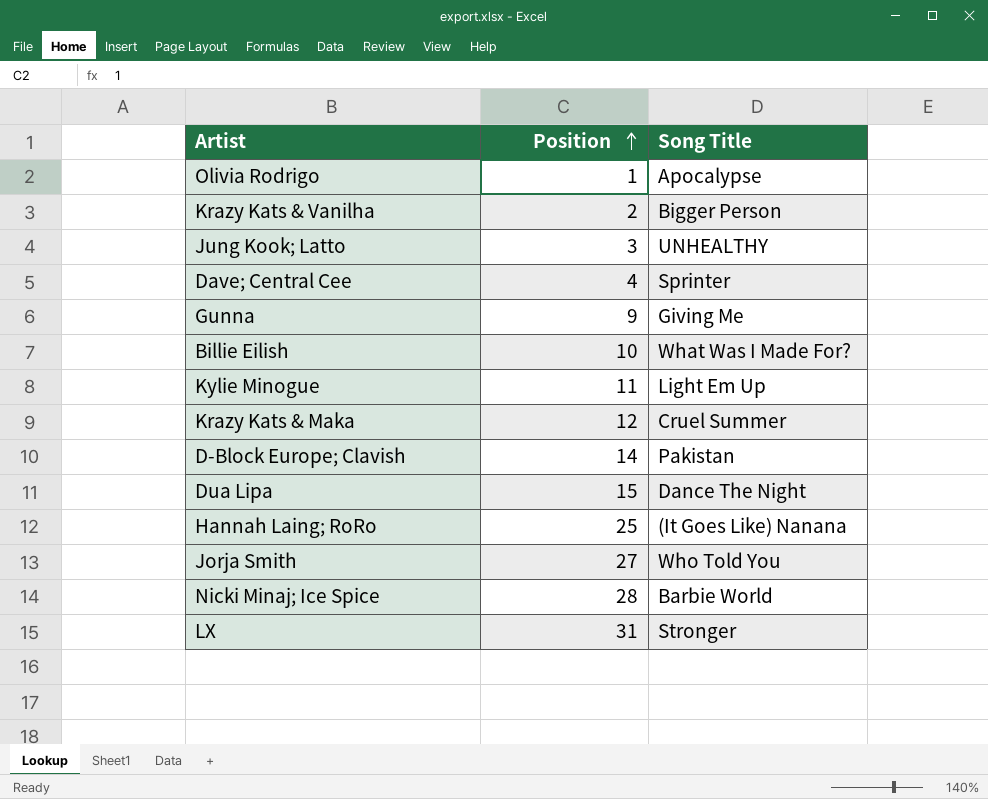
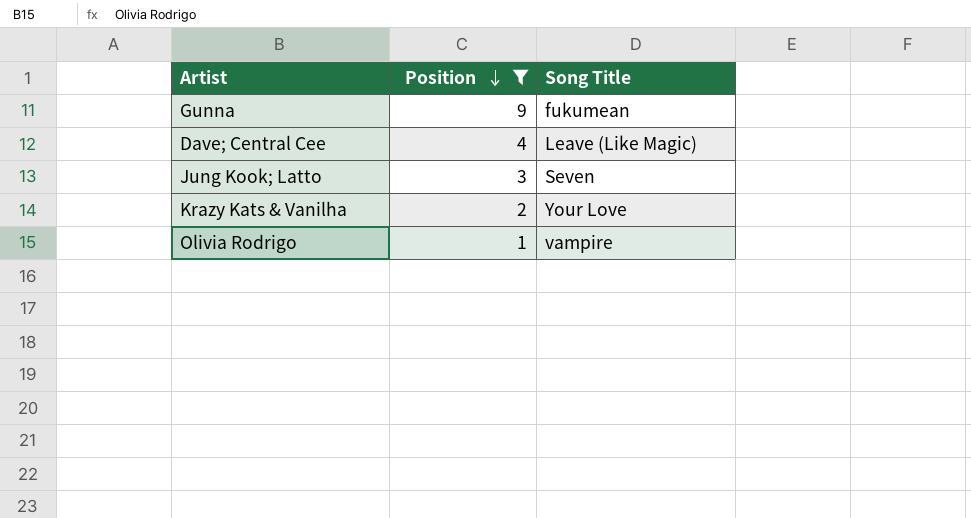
filter: none -> Position <= 9
row order: Position ascending -> Position descending
Gunna | Song Title: Giving Me -> fukumean
Dave; Central Cee | Song Title: Sprinter -> Leave (Like Magic)
Jung Kook; Latto | Song Title: UNHEALTHY -> Seven
Krazy Kats & Vanilha | Song Title: Bigger Person -> Your Love
Olivia Rodrigo | Song Title: Apocalypse -> vampire

